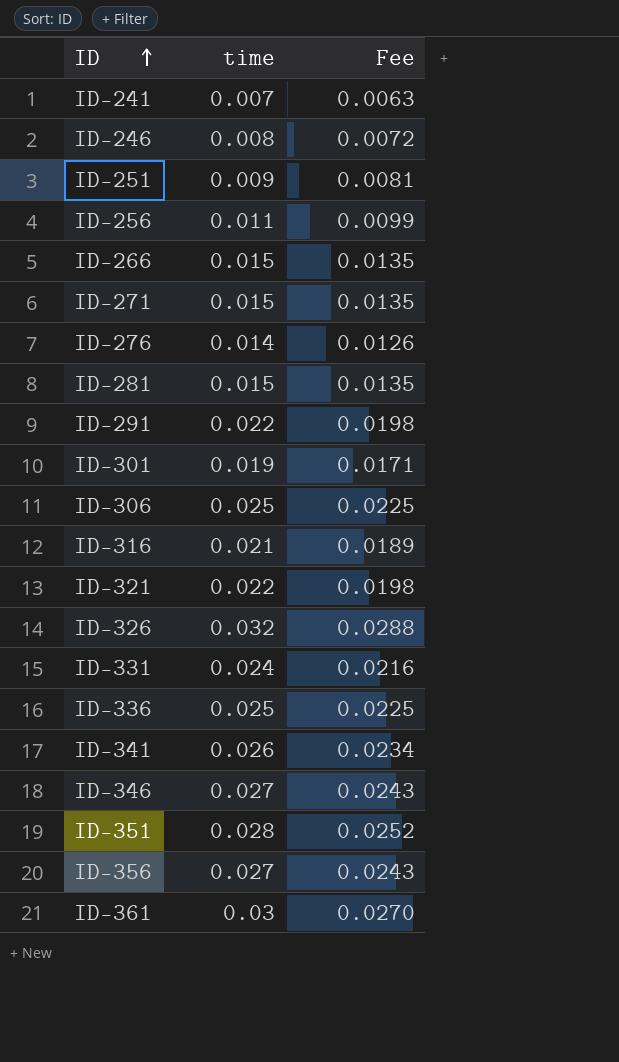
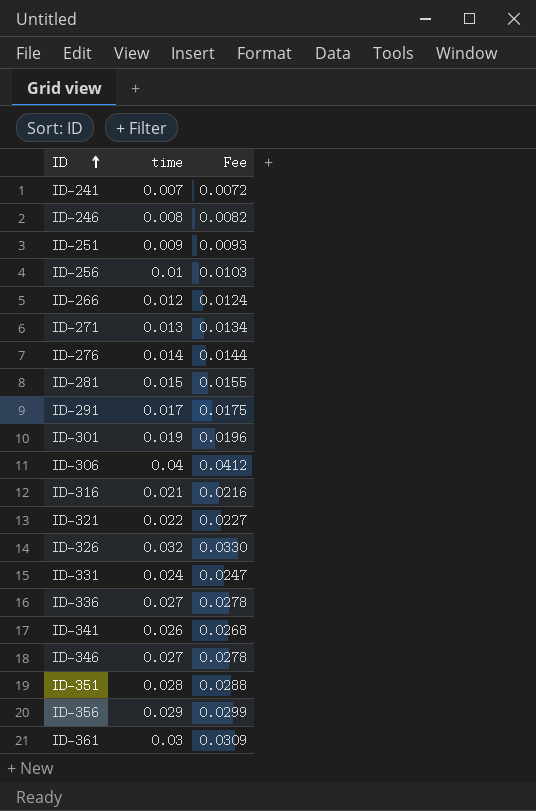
column Fee | formula: [time] * 0.9 -> [time] * 1.03
ID-256 | time: 0.011 -> 0.01
ID-266 | time: 0.015 -> 0.012
ID-271 | time: 0.015 -> 0.013
ID-291 | time: 0.022 -> 0.017
ID-306 | time: 0.025 -> 0.04
ID-336 | time: 0.025 -> 0.027
ID-356 | time: 0.027 -> 0.029

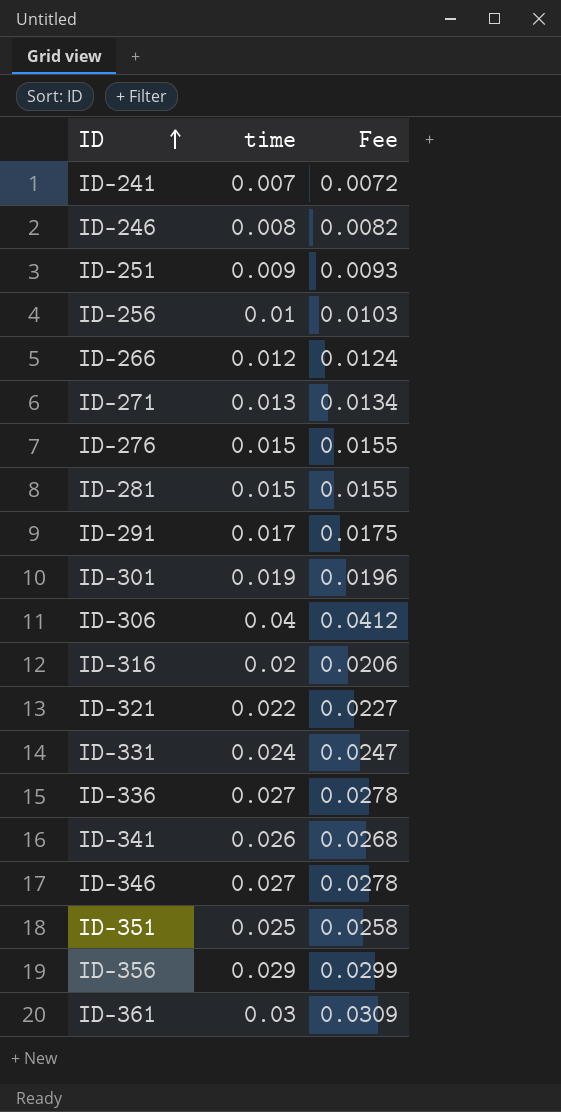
row ID-326: 0.032 | 0.0330 -> none
ID-276 | time: 0.014 -> 0.015
ID-276 | Fee: 0.0144 -> 0.0155
ID-316 | time: 0.021 -> 0.02
ID-316 | Fee: 0.0216 -> 0.0206
ID-351 | time: 0.028 -> 0.025
ID-351 | Fee: 0.0288 -> 0.0258

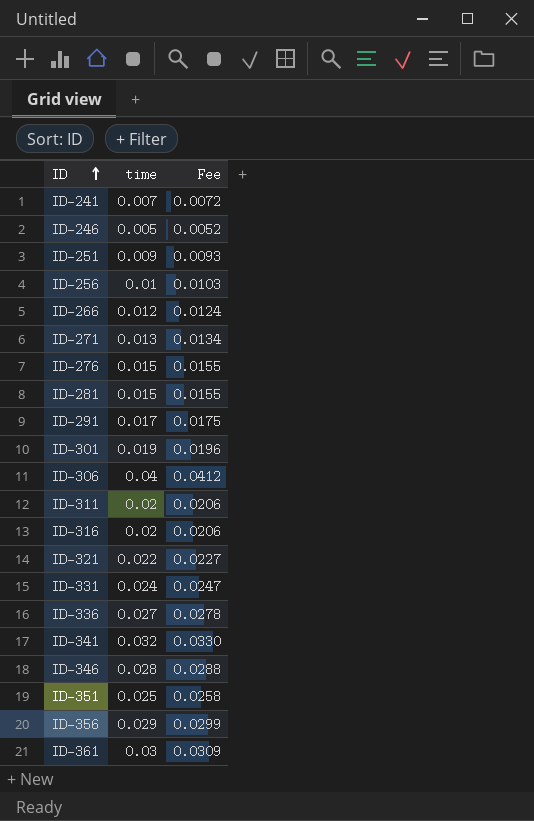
ID-246 | time: 0.008 -> 0.005
ID-246 | Fee: 0.0082 -> 0.0052
row ID-311: none -> 0.02 | 0.0206
ID-341 | time: 0.026 -> 0.032
ID-341 | Fee: 0.0268 -> 0.0330
ID-346 | time: 0.027 -> 0.028
ID-346 | Fee: 0.0278 -> 0.0288

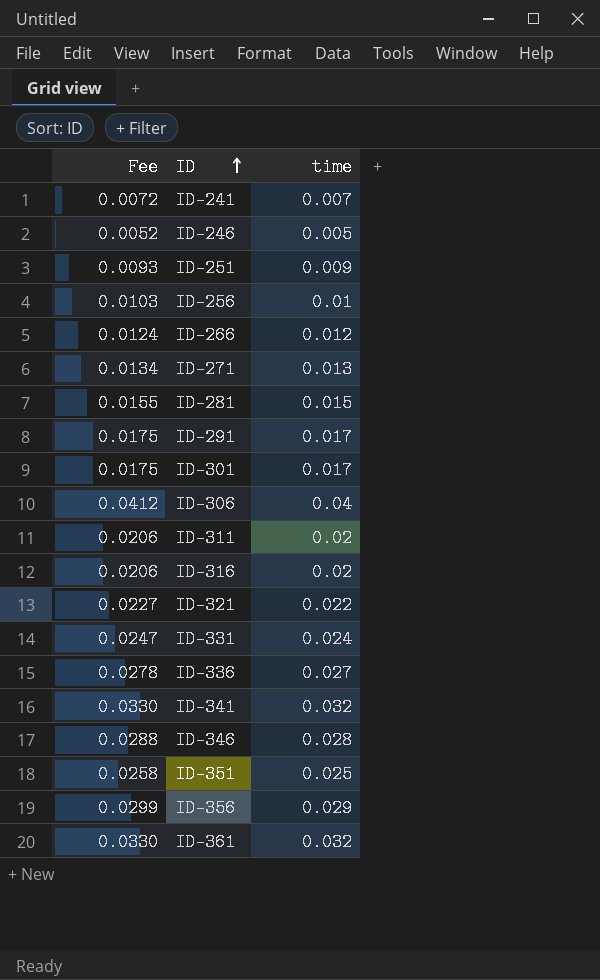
column Fee | position: 3 -> 1
row ID-276: 0.015 | 0.0155 -> none
ID-301 | Fee: 0.0196 -> 0.0175
ID-301 | time: 0.019 -> 0.017
ID-361 | Fee: 0.0309 -> 0.0330
ID-361 | time: 0.03 -> 0.032

